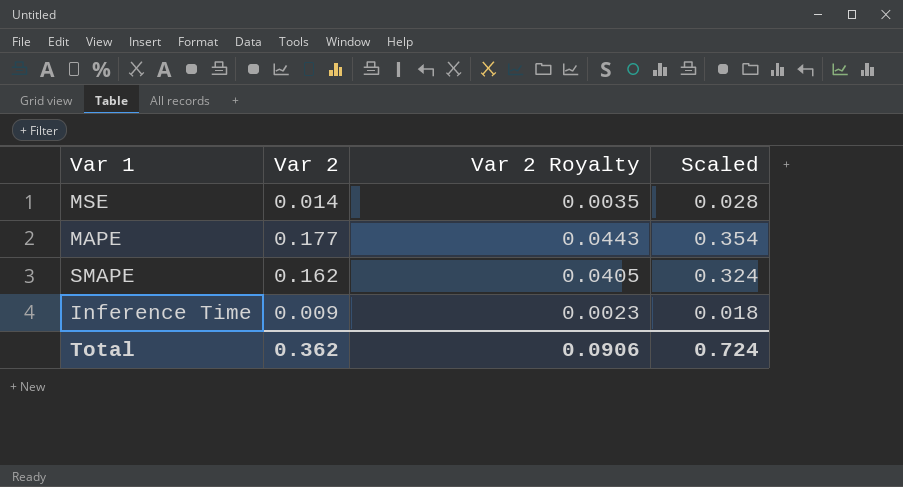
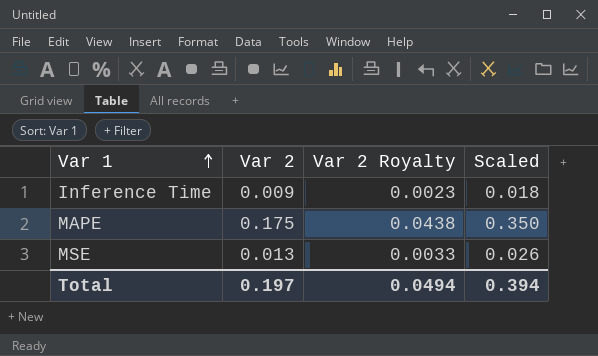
row order: none -> Var 1 ascending
row SMAPE: 0.162 | 0.0405 | 0.324 -> none
MAPE | Var 2: 0.177 -> 0.175
MAPE | Var 2 Royalty: 0.0443 -> 0.0438
MAPE | Scaled: 0.354 -> 0.350
MSE | Var 2: 0.014 -> 0.013
MSE | Var 2 Royalty: 0.0035 -> 0.0033
MSE | Scaled: 0.028 -> 0.026
Total | Var 2: 0.362 -> 0.197
Total | Var 2 Royalty: 0.0906 -> 0.0494
Total | Scaled: 0.724 -> 0.394

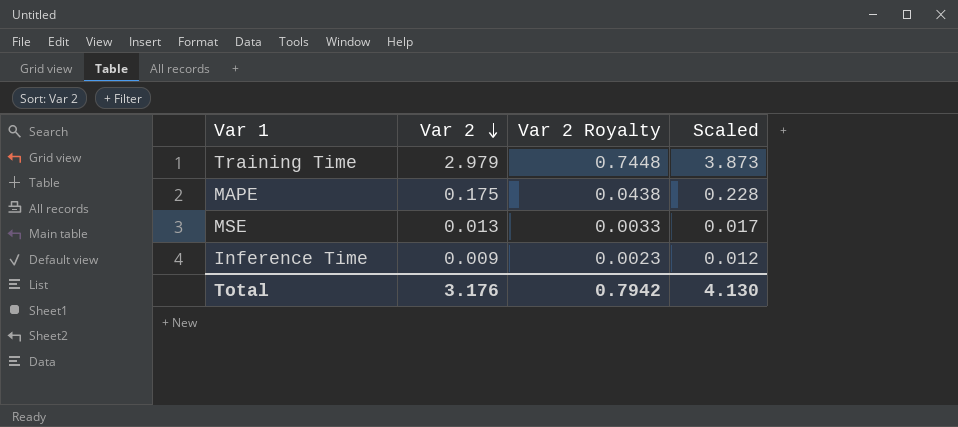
row order: Var 1 ascending -> Var 2 descending
column Scaled | formula: [Var 2] * 2 -> [Var 2] * 1.3
row Training Time: none -> 2.979 | 0.7448 | 3.873
Total | Var 2: 0.197 -> 3.176
Total | Var 2 Royalty: 0.0494 -> 0.7942
Total | Scaled: 0.394 -> 4.130

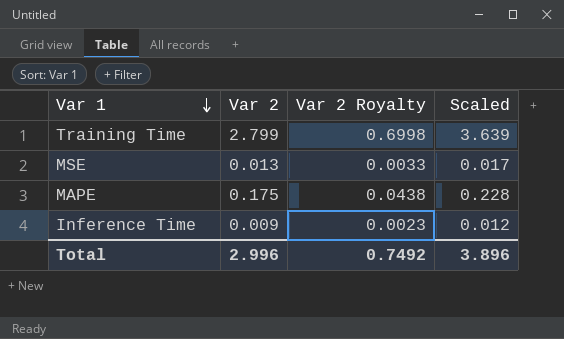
row order: Var 2 descending -> Var 1 descending
Training Time | Var 2: 2.979 -> 2.799
Training Time | Var 2 Royalty: 0.7448 -> 0.6998
Training Time | Scaled: 3.873 -> 3.639
Total | Var 2: 3.176 -> 2.996
Total | Var 2 Royalty: 0.7942 -> 0.7492
Total | Scaled: 4.130 -> 3.896

